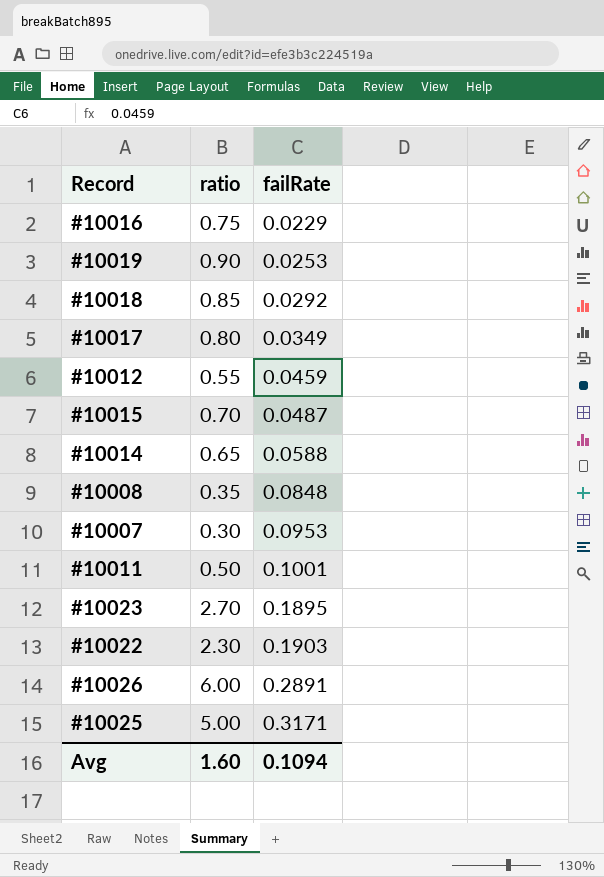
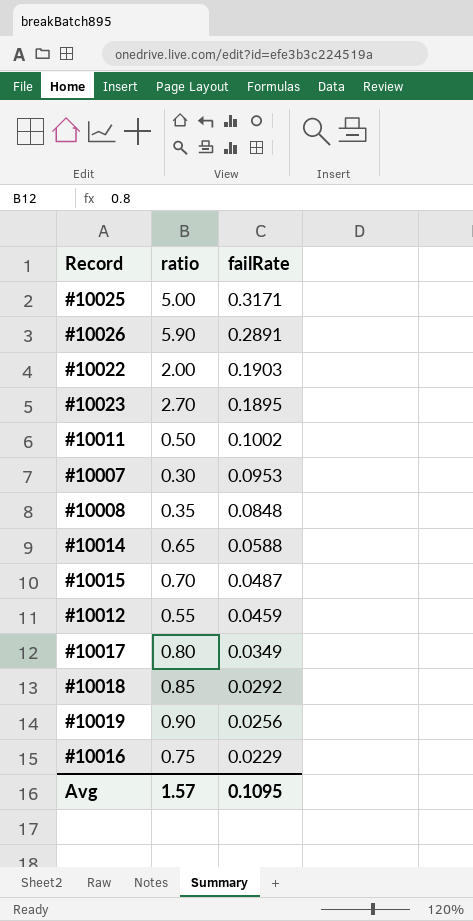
row order: failRate ascending -> failRate descending
#10026 | ratio: 6.00 -> 5.90
#10022 | ratio: 2.30 -> 2.00
#10011 | failRate: 0.1001 -> 0.1002
#10019 | failRate: 0.0253 -> 0.0256
Avg | ratio: 1.60 -> 1.57
Avg | failRate: 0.1094 -> 0.1095

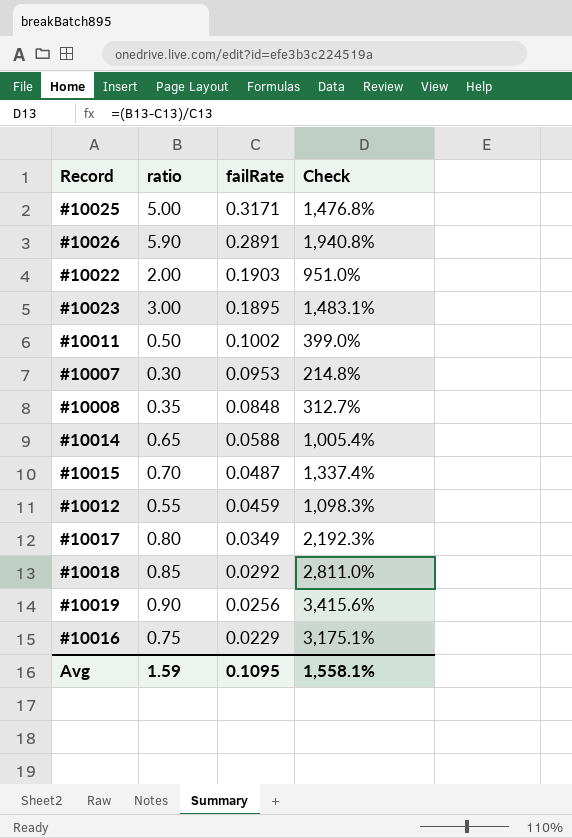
column Check | formula: none -> ([ratio] - [failRate]) / [failRate]
#10023 | ratio: 2.70 -> 3.00
Avg | ratio: 1.57 -> 1.59

